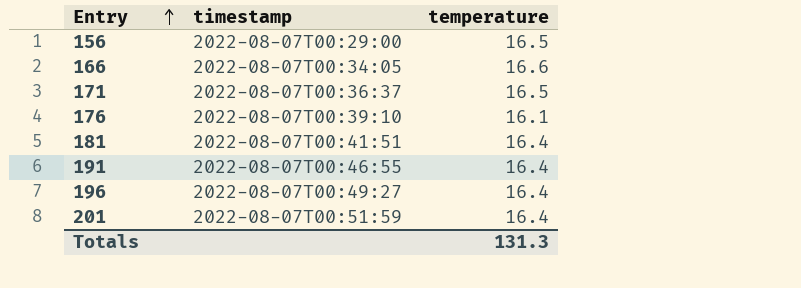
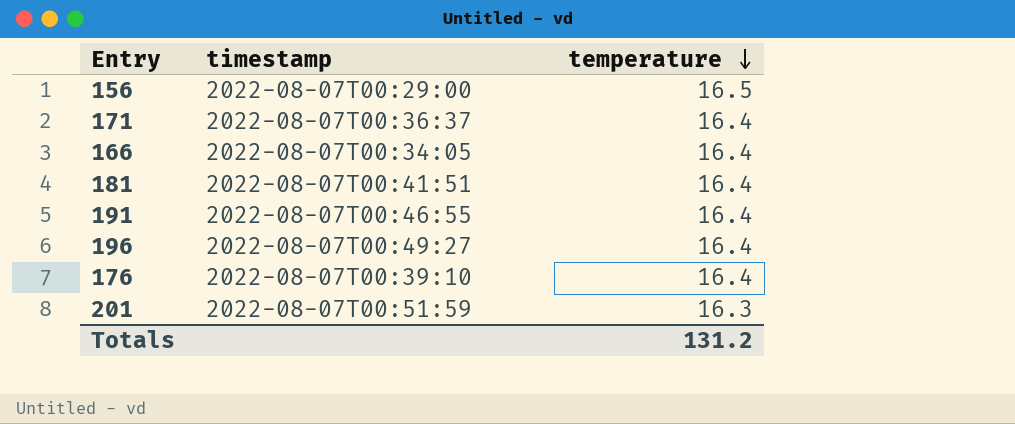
row order: Entry ascending -> temperature descending
171 | temperature: 16.5 -> 16.4
166 | temperature: 16.6 -> 16.4
176 | temperature: 16.1 -> 16.4
201 | temperature: 16.4 -> 16.3
Totals | temperature: 131.3 -> 131.2

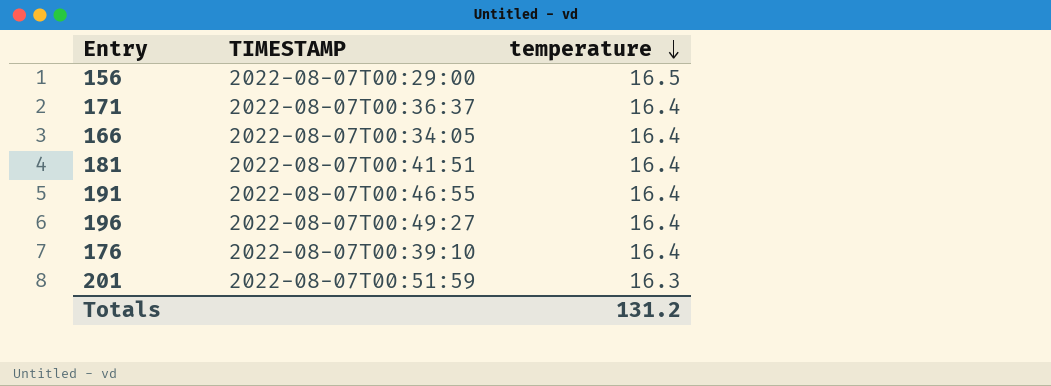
column name: timestamp -> TIMESTAMP

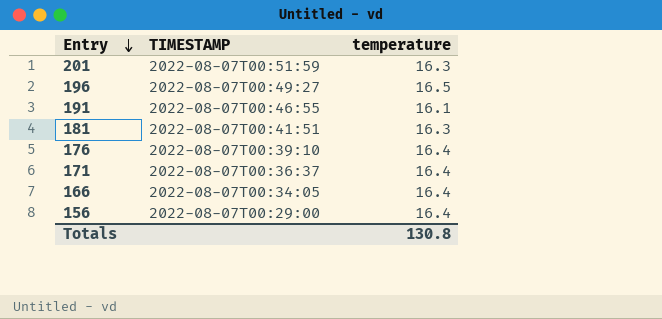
row order: temperature descending -> Entry descending
196 | temperature: 16.4 -> 16.5
191 | temperature: 16.4 -> 16.1
181 | temperature: 16.4 -> 16.3
156 | temperature: 16.5 -> 16.4
Totals | temperature: 131.2 -> 130.8

